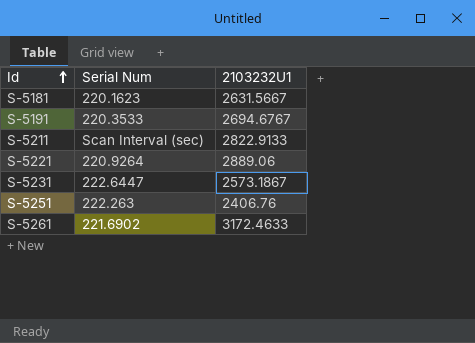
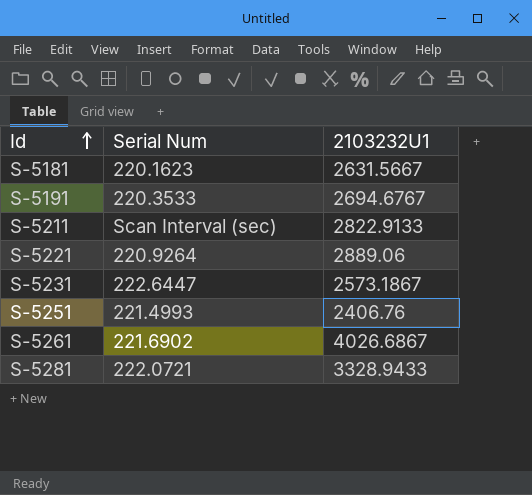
S-5251 | Serial Num: 222.263 -> 221.4993
S-5261 | 2103232U1: 3172.4633 -> 4026.6867
row S-5281: none -> 222.0721 | 3328.9433

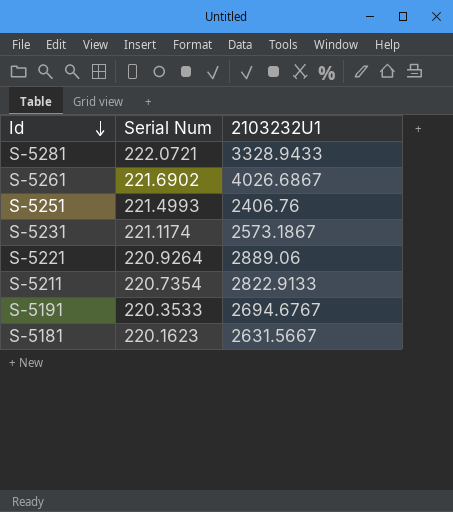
row order: Id ascending -> Id descending
S-5231 | Serial Num: 222.6447 -> 221.1174
S-5211 | Serial Num: Scan Interval (sec) -> 220.7354

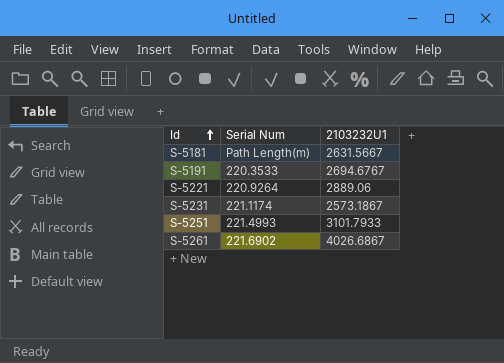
row order: Id descending -> Id ascending
row S-5281: 222.0721 | 3328.9433 -> none
row S-5211: 220.7354 | 2822.9133 -> none
S-5181 | Serial Num: 220.1623 -> Path Length(m)
S-5251 | 2103232U1: 2406.76 -> 3101.7933

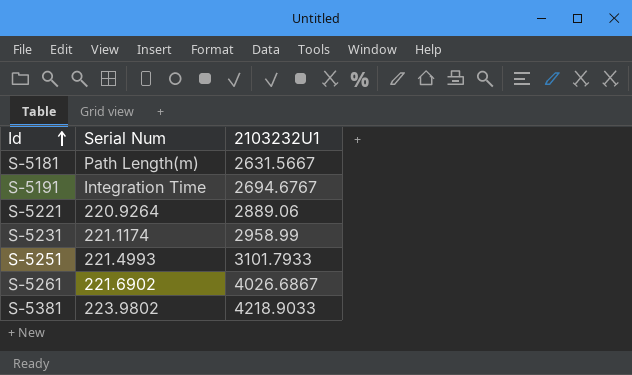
S-5191 | Serial Num: 220.3533 -> Integration Time
S-5231 | 2103232U1: 2573.1867 -> 2958.99
row S-5381: none -> 223.9802 | 4218.9033

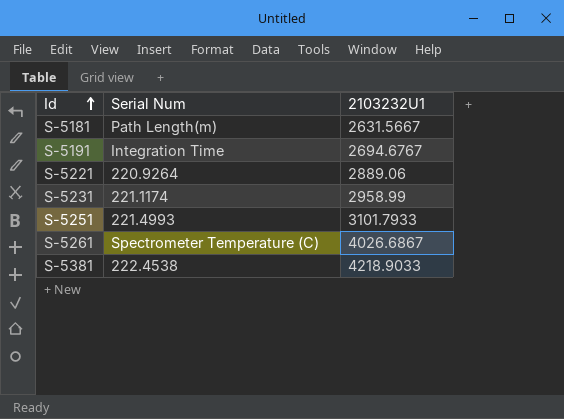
S-5261 | Serial Num: 221.6902 -> Spectrometer Temperature (C)
S-5381 | Serial Num: 223.9802 -> 222.4538

